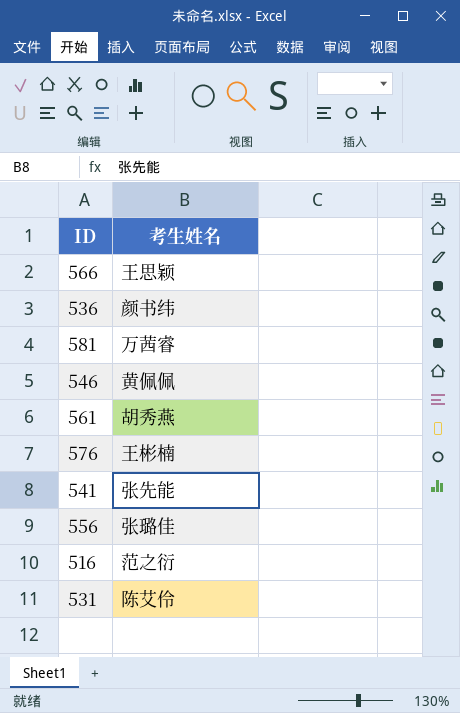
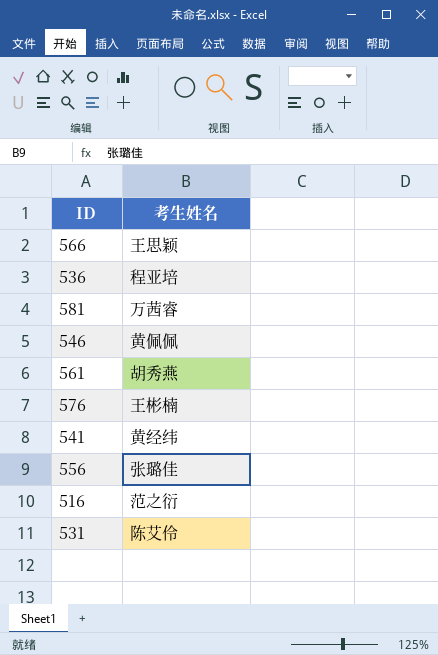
536 | 考生姓名: 颜书纬 -> 程亚培
541 | 考生姓名: 张先能 -> 黄经纬

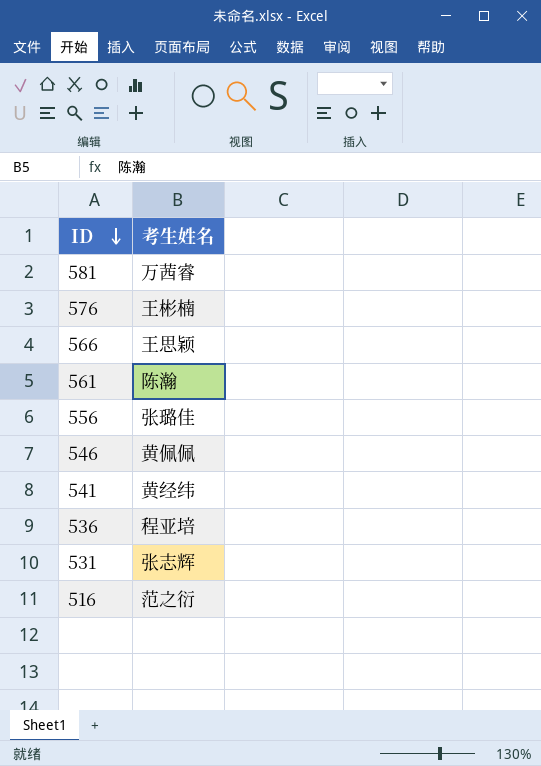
row order: none -> ID descending
561 | 考生姓名: 胡秀燕 -> 陈瀚
531 | 考生姓名: 陈艾伶 -> 张志辉

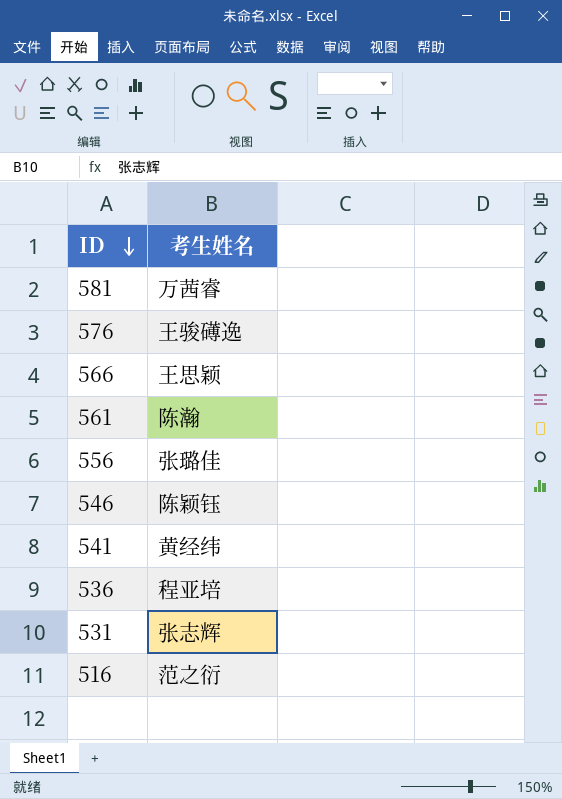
576 | 考生姓名: 王彬楠 -> 王骏礡逸
546 | 考生姓名: 黄佩佩 -> 陈颖钰

